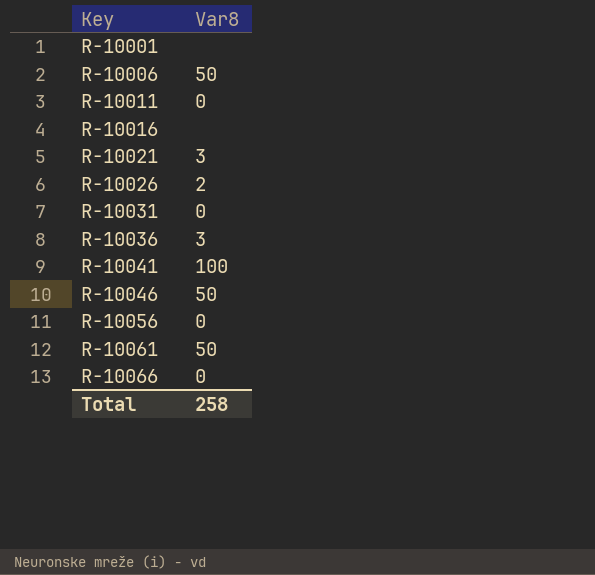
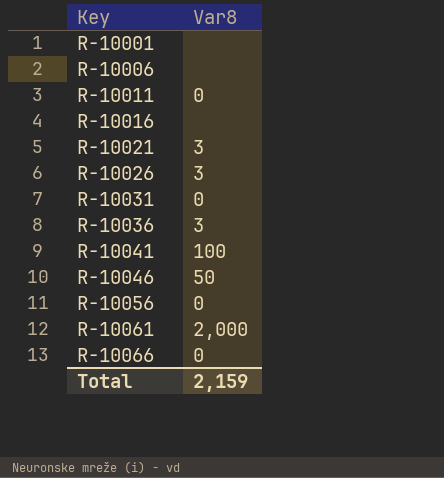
R-10006 | Var8: 50 -> none
R-10026 | Var8: 2 -> 3
R-10061 | Var8: 50 -> 2,000
Total | Var8: 258 -> 2,159

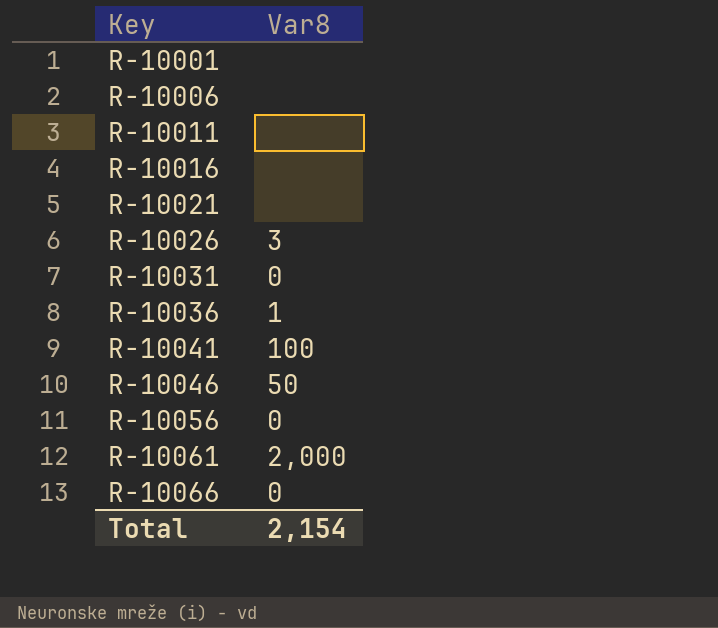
R-10011 | Var8: 0 -> none
R-10021 | Var8: 3 -> none
R-10036 | Var8: 3 -> 1
Total | Var8: 2,159 -> 2,154

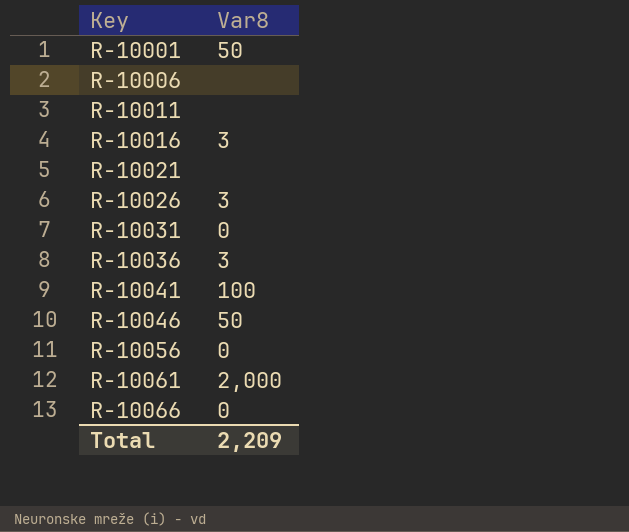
R-10001 | Var8: none -> 50
R-10016 | Var8: none -> 3
R-10036 | Var8: 1 -> 3
Total | Var8: 2,154 -> 2,209

